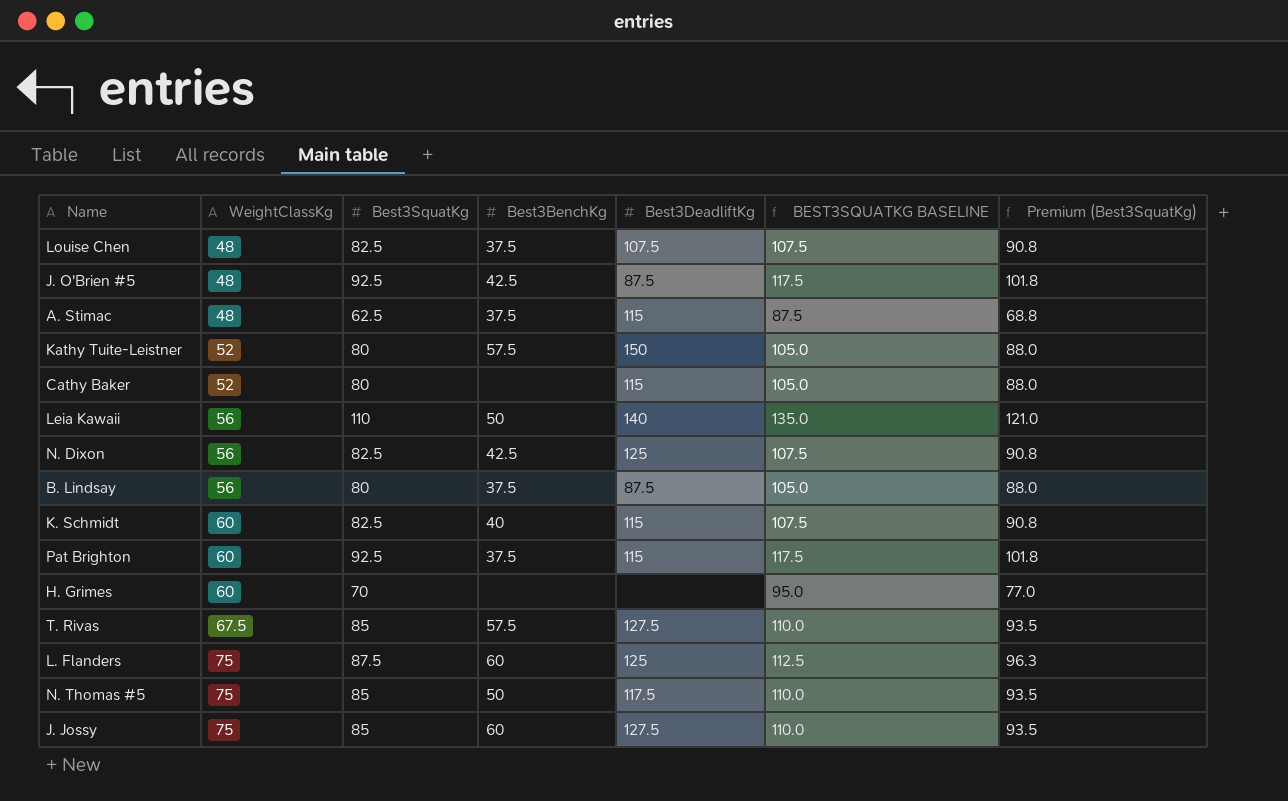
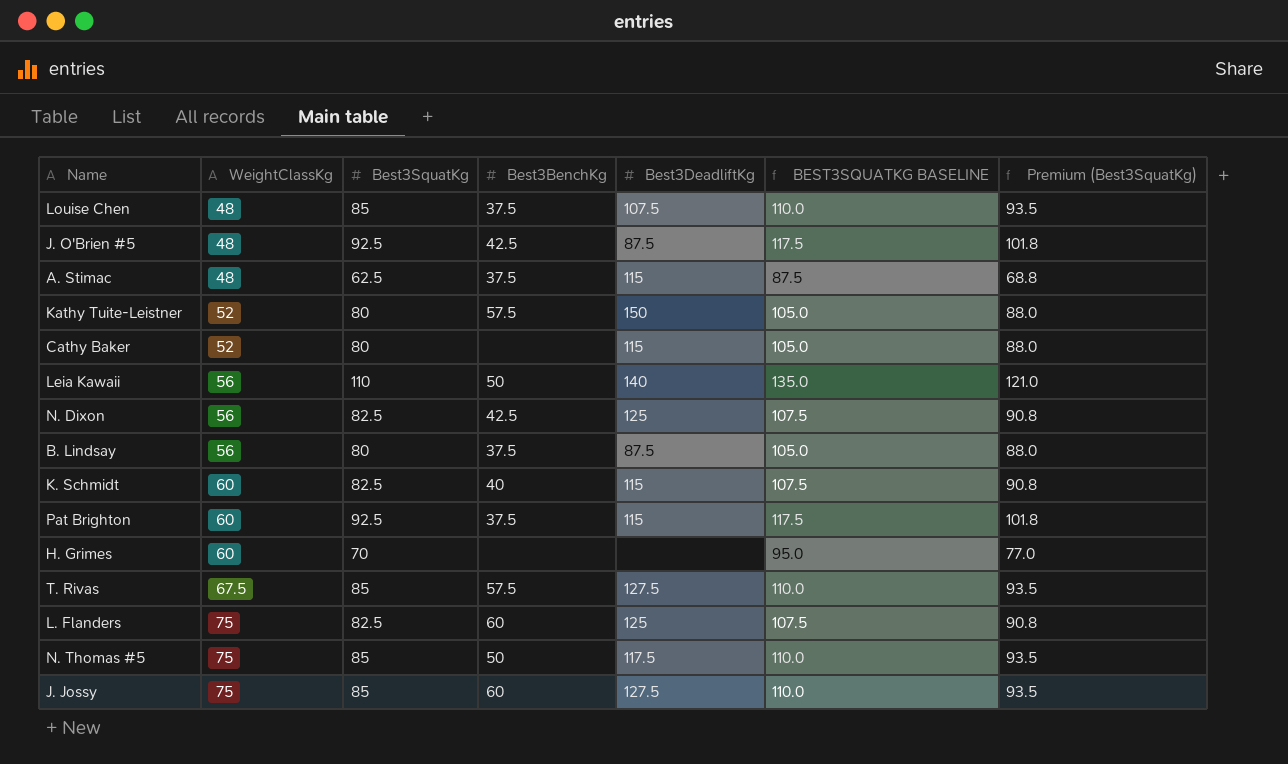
Louise Chen | Best3SquatKg: 82.5 -> 85
Louise Chen | BEST3SQUATKG BASELINE: 107.5 -> 110.0
Louise Chen | Premium (Best3SquatKg): 90.8 -> 93.5
L. Flanders | Best3SquatKg: 87.5 -> 82.5
L. Flanders | BEST3SQUATKG BASELINE: 112.5 -> 107.5
L. Flanders | Premium (Best3SquatKg): 96.3 -> 90.8

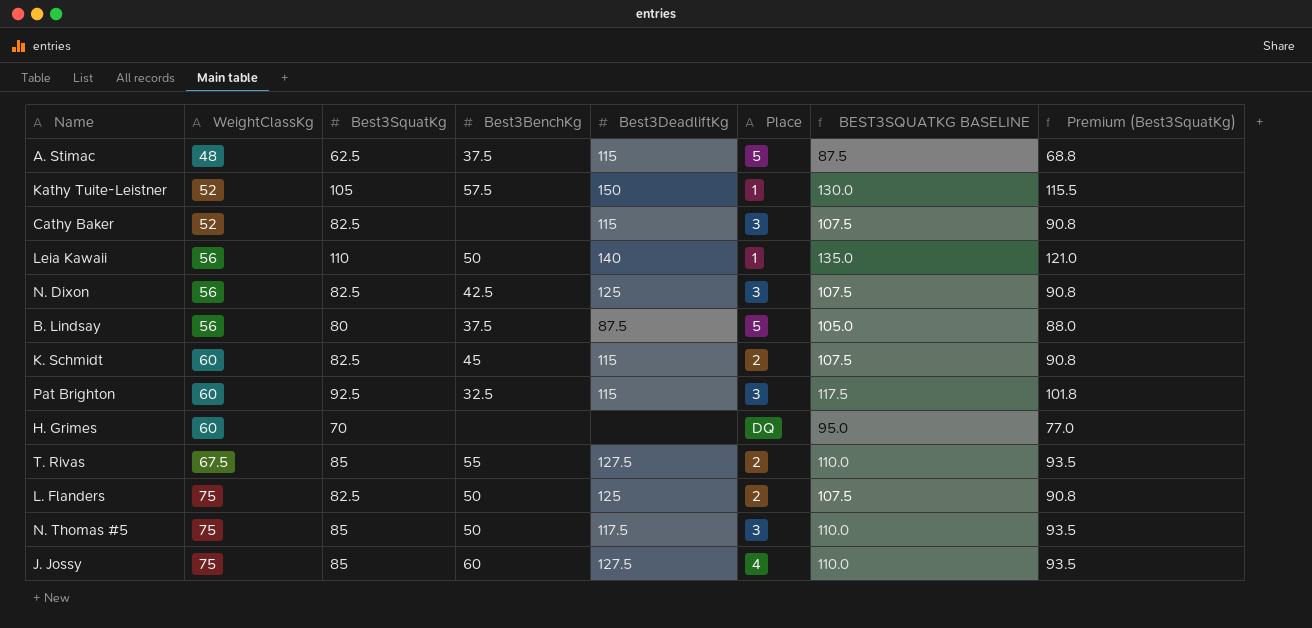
column Place | position: none -> 6
row Louise Chen: 48 | 85 | 37.5 | 107.5 | 110.0 | 93.5 -> none
row J. O'Brien #5: 48 | 92.5 | 42.5 | 87.5 | 117.5 | 101.8 -> none
Kathy Tuite-Leistner | Best3SquatKg: 80 -> 105
Kathy Tuite-Leistner | BEST3SQUATKG BASELINE: 105.0 -> 130.0
Kathy Tuite-Leistner | Premium (Best3SquatKg): 88.0 -> 115.5
Cathy Baker | Best3SquatKg: 80 -> 82.5
Cathy Baker | BEST3SQUATKG BASELINE: 105.0 -> 107.5
Cathy Baker | Premium (Best3SquatKg): 88.0 -> 90.8
K. Schmidt | Best3BenchKg: 40 -> 45
Pat Brighton | Best3BenchKg: 37.5 -> 32.5
T. Rivas | Best3BenchKg: 57.5 -> 55
L. Flanders | Best3BenchKg: 60 -> 50

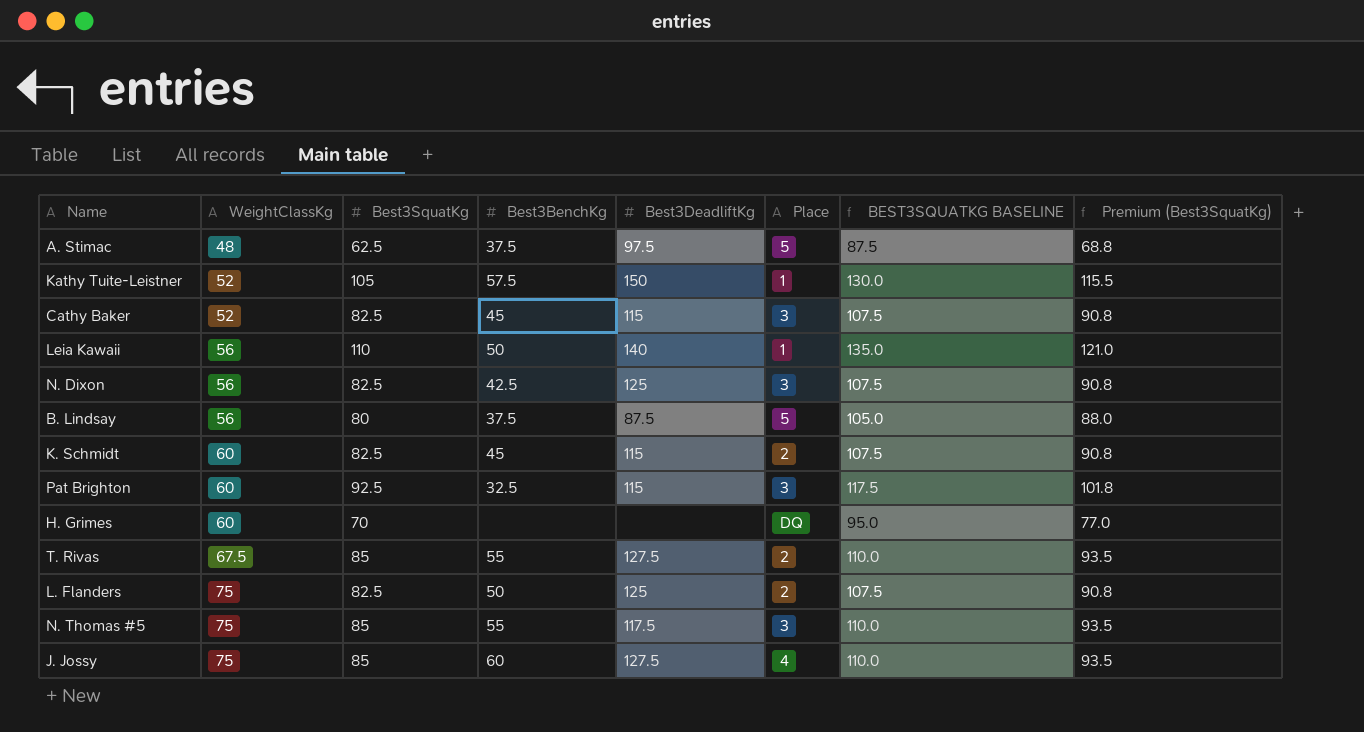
A. Stimac | Best3DeadliftKg: 115 -> 97.5
Cathy Baker | Best3BenchKg: none -> 45
N. Thomas #5 | Best3BenchKg: 50 -> 55

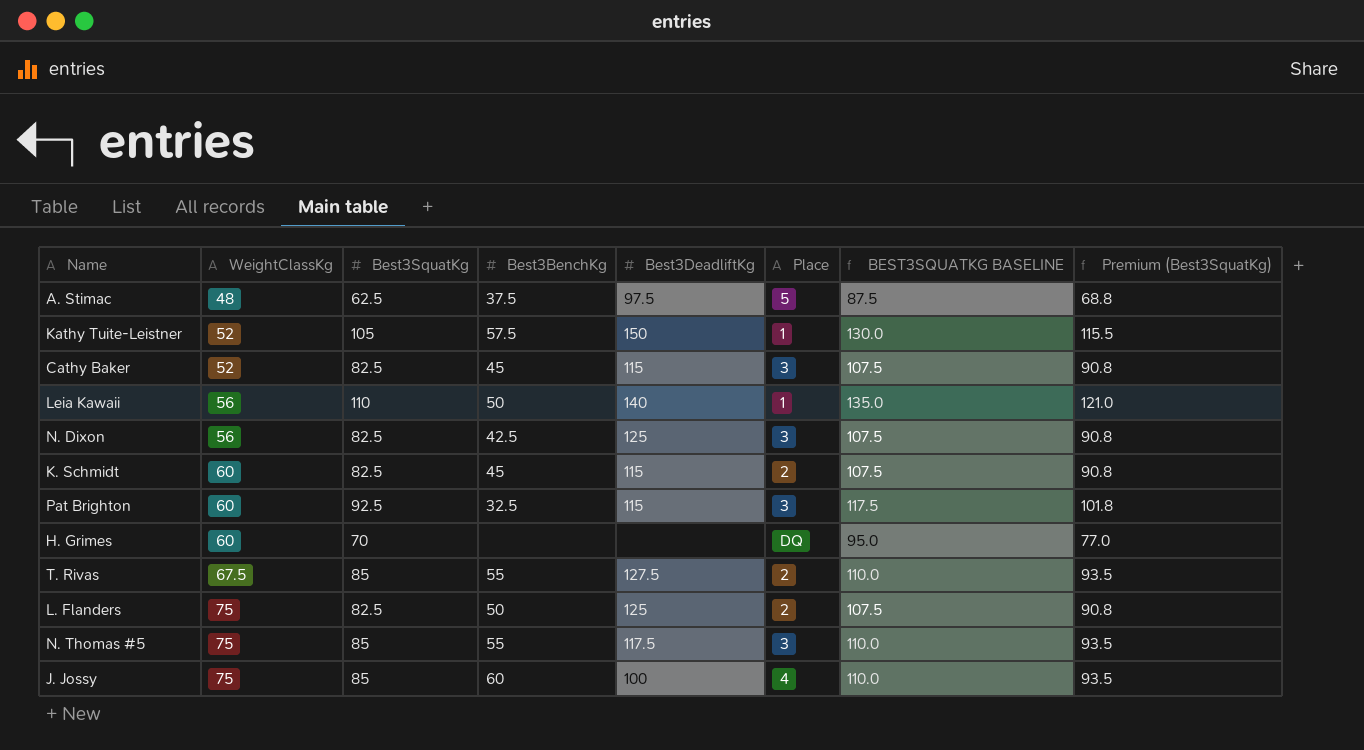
row B. Lindsay: 56 | 80 | 37.5 | 87.5 | 5 | 105.0 | 88.0 -> none
J. Jossy | Best3DeadliftKg: 127.5 -> 100

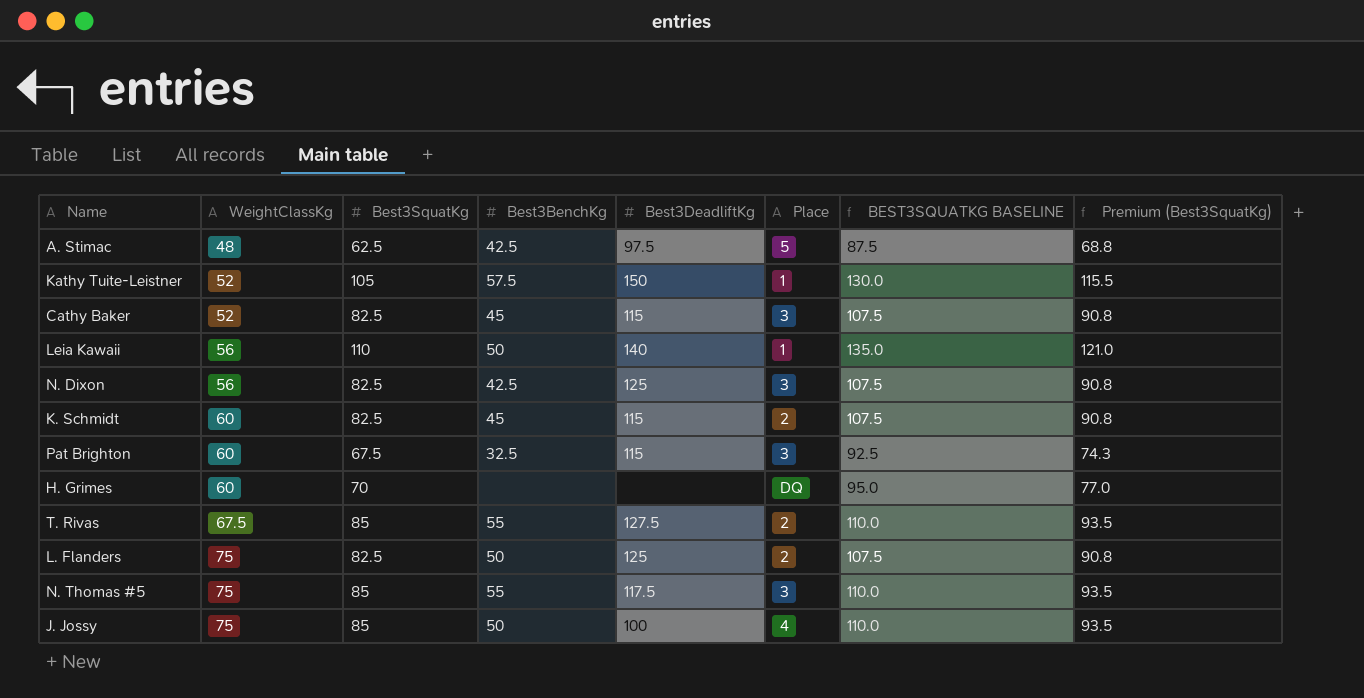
A. Stimac | Best3BenchKg: 37.5 -> 42.5
Pat Brighton | Best3SquatKg: 92.5 -> 67.5
Pat Brighton | BEST3SQUATKG BASELINE: 117.5 -> 92.5
Pat Brighton | Premium (Best3SquatKg): 101.8 -> 74.3
J. Jossy | Best3BenchKg: 60 -> 50

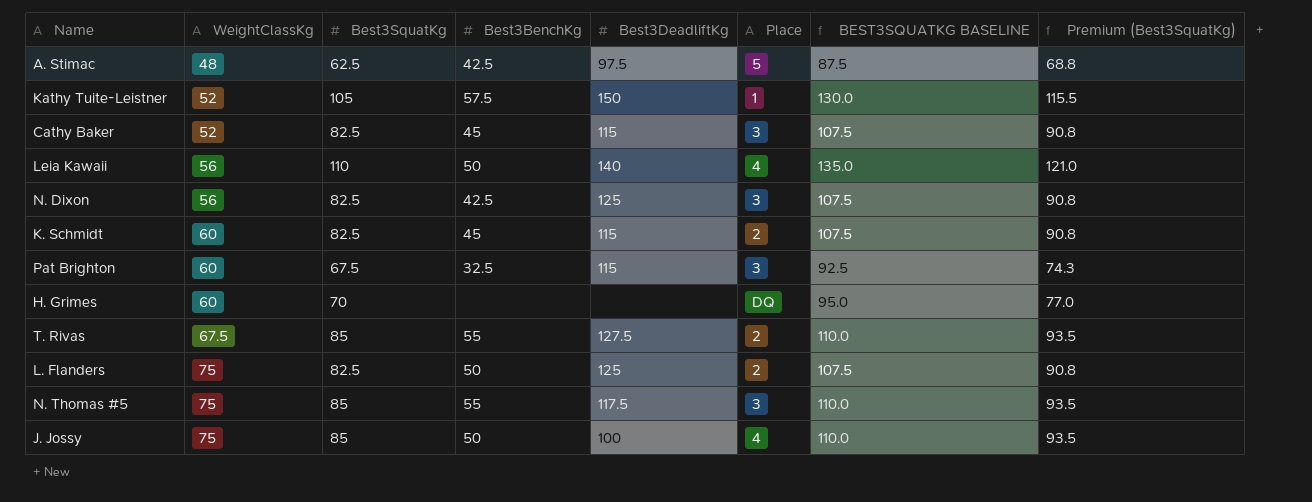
Leia Kawaii | Place: 1 -> 4

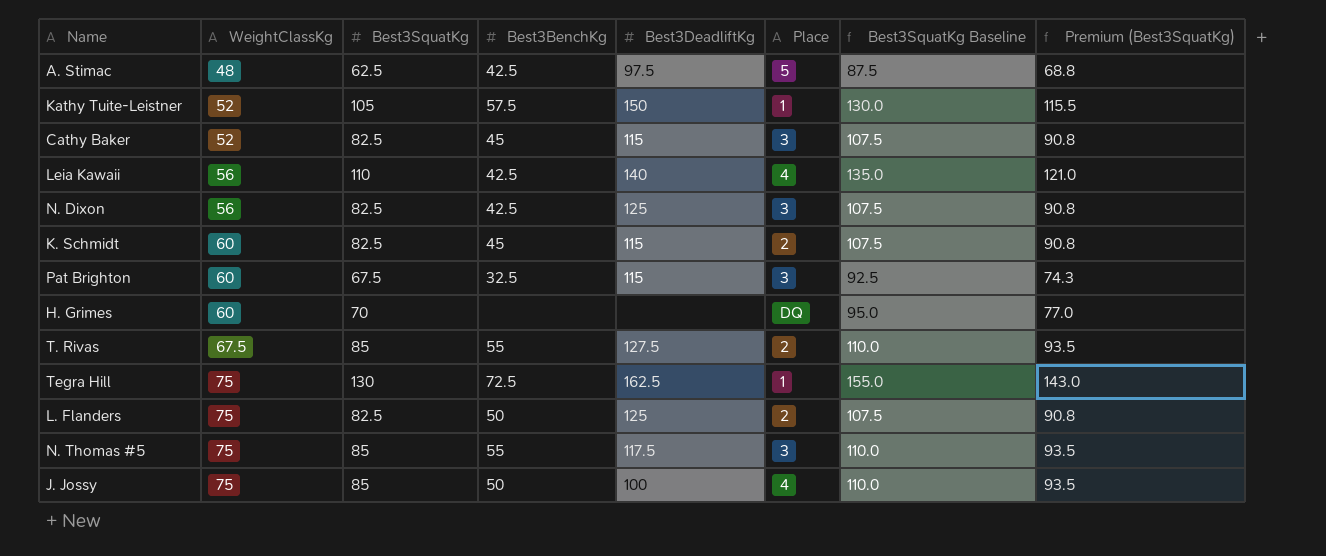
column name: BEST3SQUATKG BASELINE -> Best3SquatKg Baseline
Leia Kawaii | Best3BenchKg: 50 -> 42.5
row Tegra Hill: none -> 75 | 130 | 72.5 | 162.5 | 1 | 155.0 | 143.0

